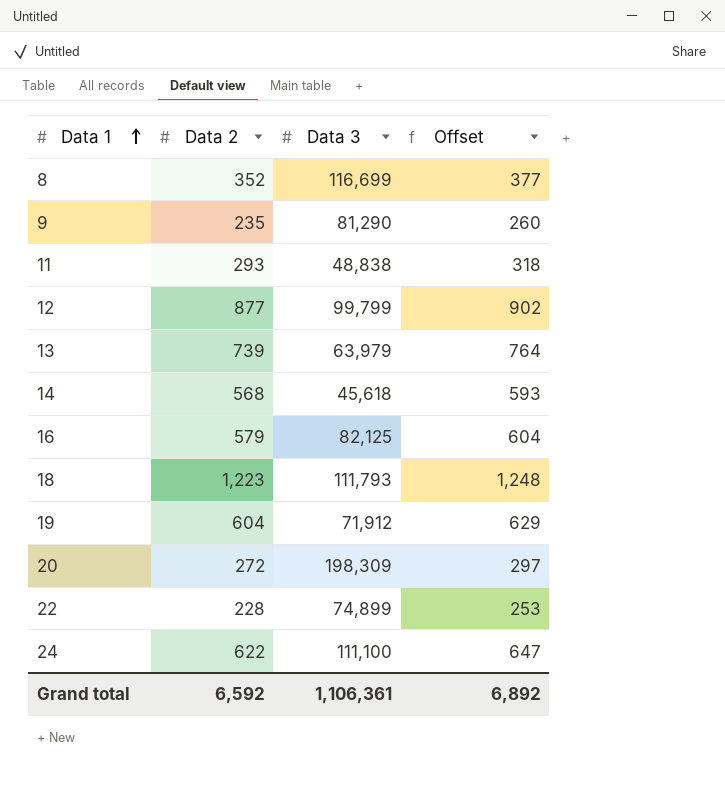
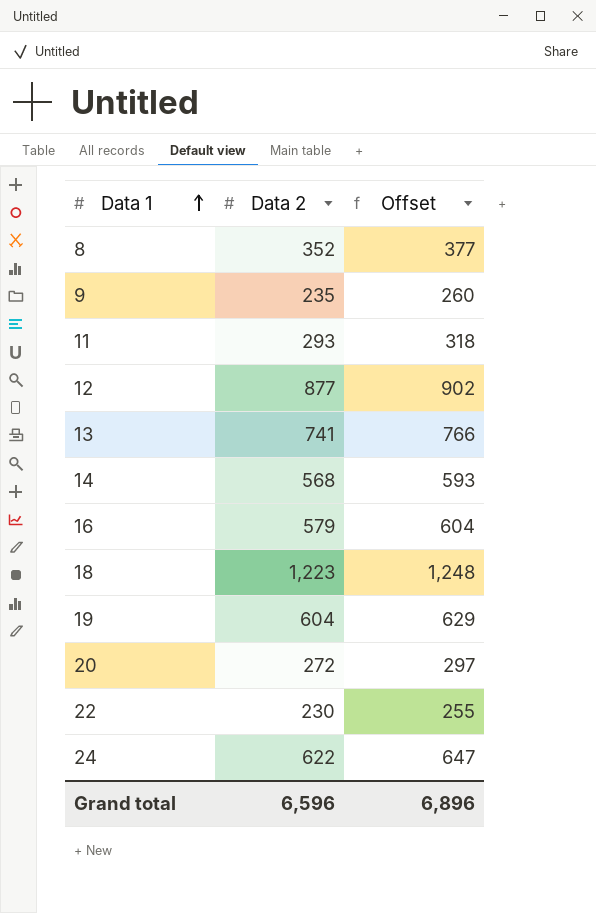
column Data 3 | position: 3 -> none
13 | Data 2: 739 -> 741
13 | Offset: 764 -> 766
22 | Data 2: 228 -> 230
22 | Offset: 253 -> 255
Grand total | Data 2: 6,592 -> 6,596
Grand total | Offset: 6,892 -> 6,896

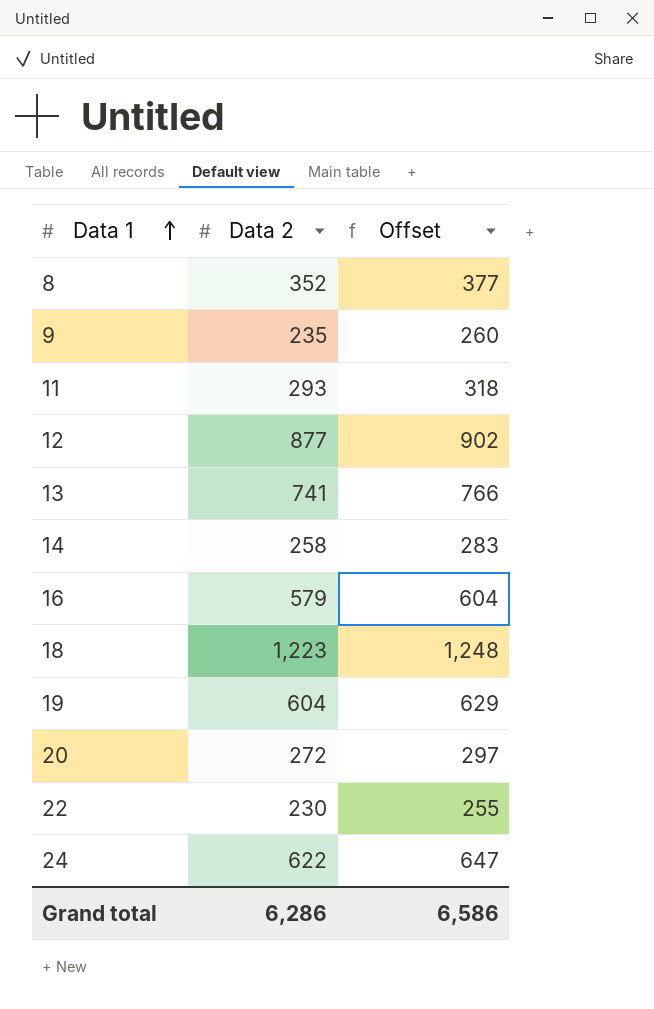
14 | Data 2: 568 -> 258
14 | Offset: 593 -> 283
Grand total | Data 2: 6,596 -> 6,286
Grand total | Offset: 6,896 -> 6,586

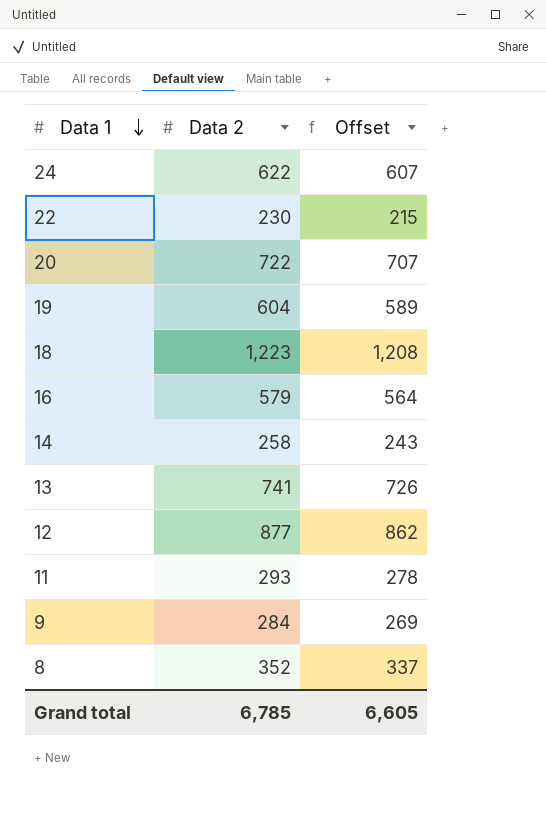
row order: Data 1 ascending -> Data 1 descending
column Offset | formula: [Data 2] + 25 -> [Data 2] - 15
20 | Data 2: 272 -> 722
9 | Data 2: 235 -> 284
Grand total | Data 2: 6,286 -> 6,785
Grand total | Offset: 6,586 -> 6,605

